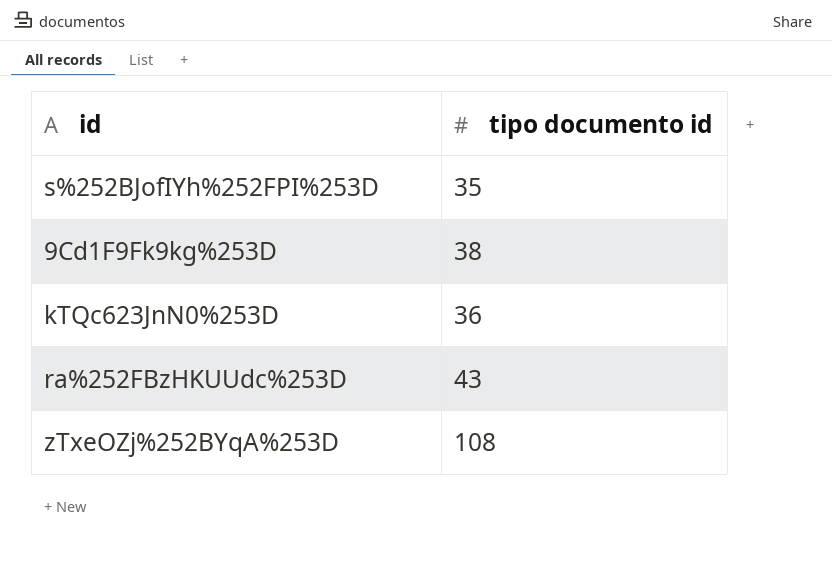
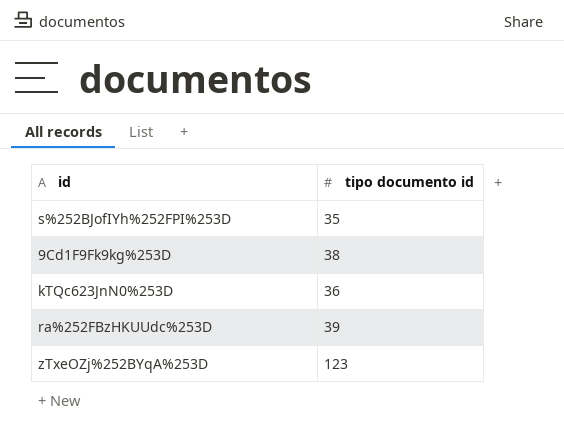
ra%252FBzHKUUdc%253D | tipo documento id: 43 -> 39
zTxeOZj%252BYqA%253D | tipo documento id: 108 -> 123

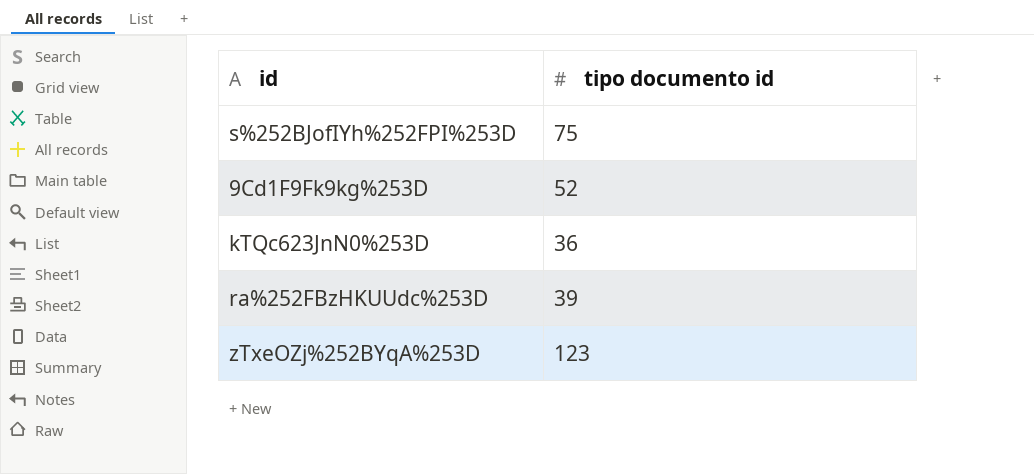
s%252BJofIYh%252FPI%253D | tipo documento id: 35 -> 75
9Cd1F9Fk9kg%253D | tipo documento id: 38 -> 52

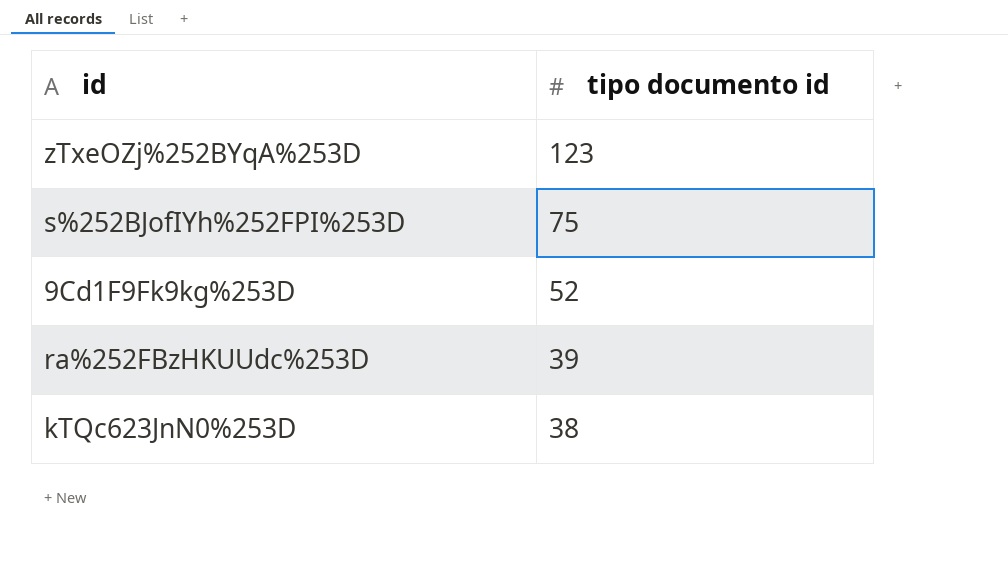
row order: none -> tipo documento id descending
kTQc623JnN0%253D | tipo documento id: 36 -> 38

